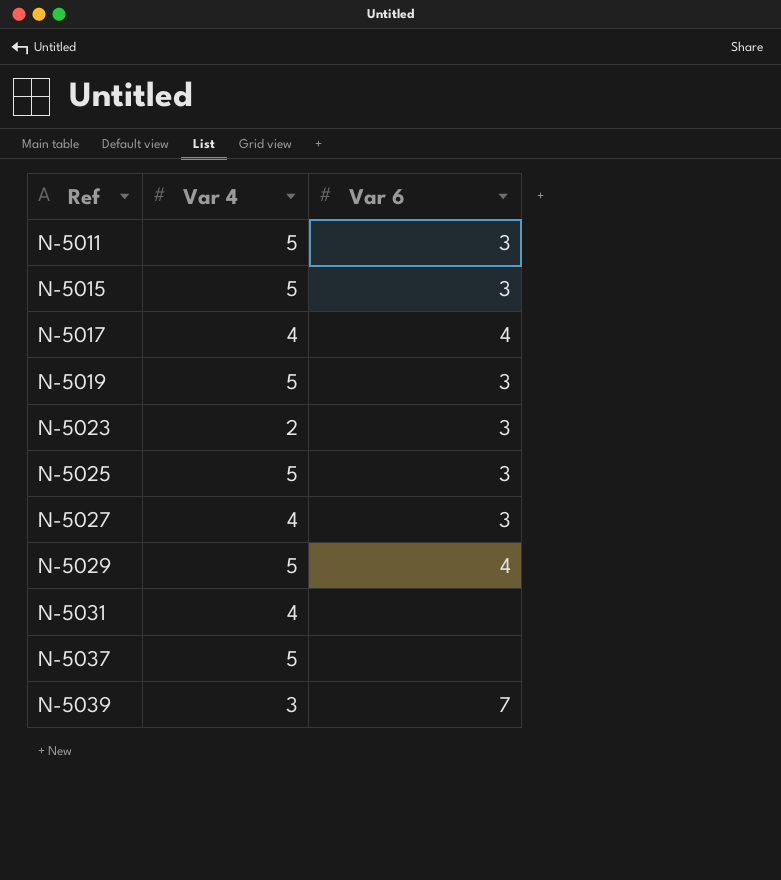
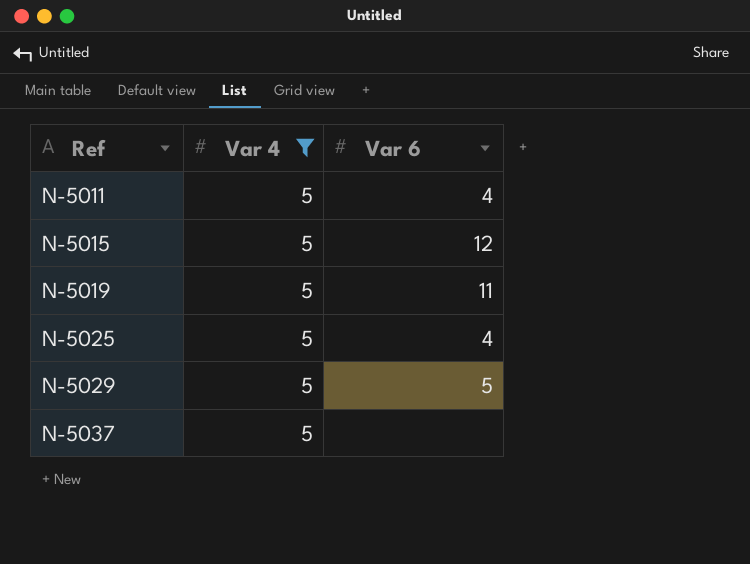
filter: none -> Var 4 = 5
N-5011 | Var 6: 3 -> 4
N-5015 | Var 6: 3 -> 12
N-5019 | Var 6: 3 -> 11
N-5025 | Var 6: 3 -> 4
N-5029 | Var 6: 4 -> 5

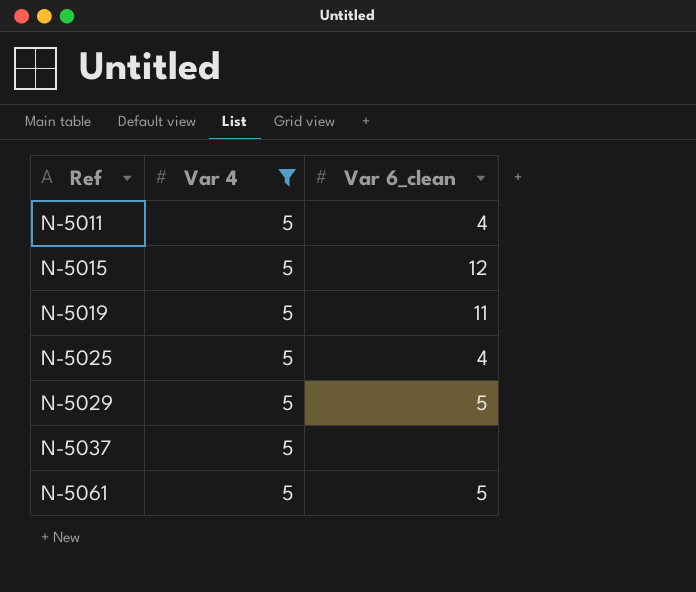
column name: Var 6 -> Var 6_clean
row N-5061: none -> 5 | 5

